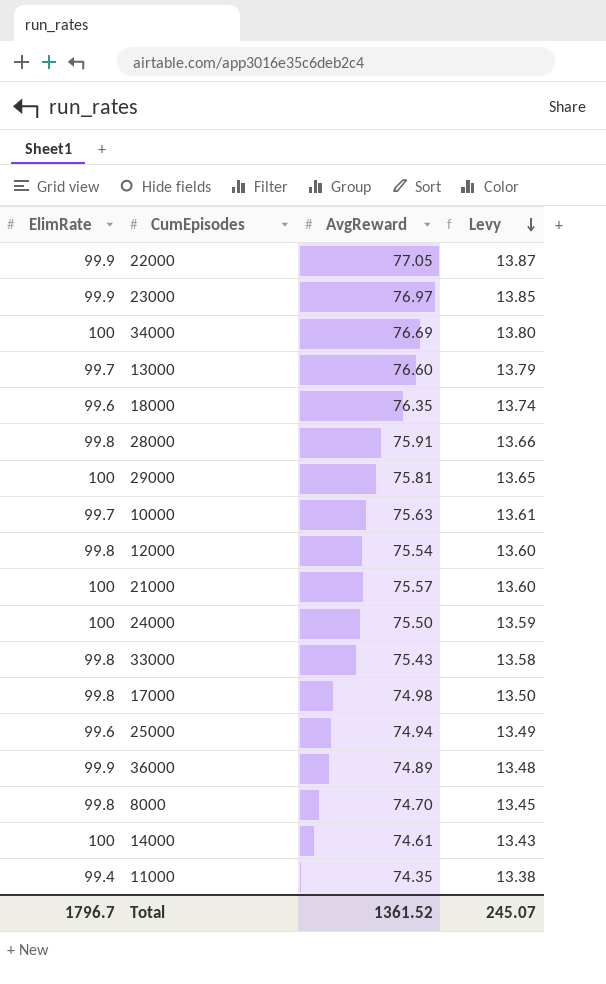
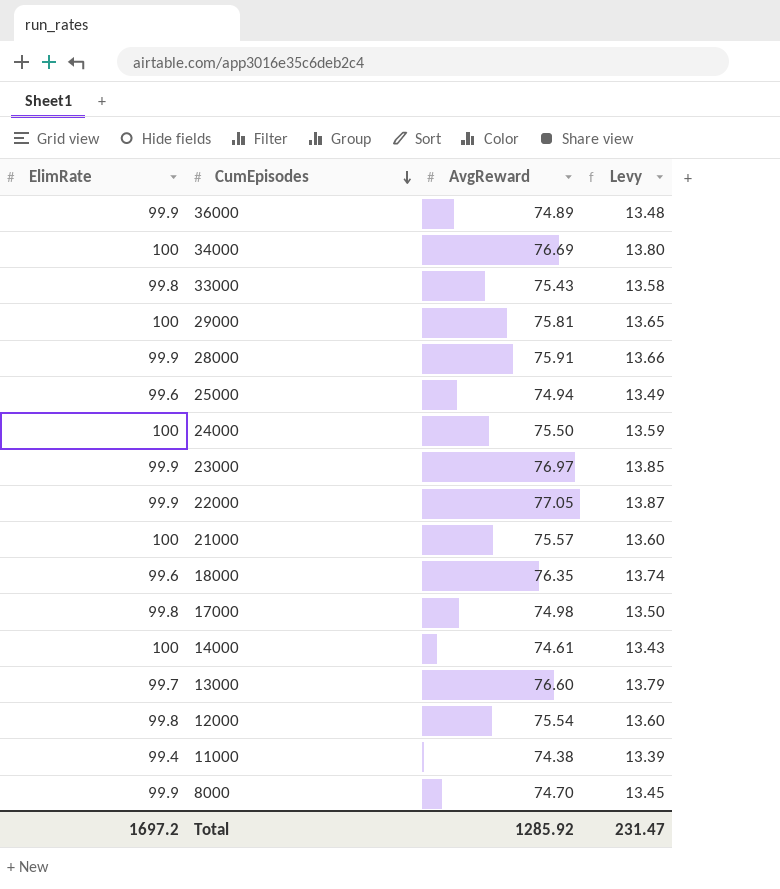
row order: Levy descending -> CumEpisodes descending
row 10000: 99.7 | 75.63 | 13.61 -> none
28000 | ElimRate: 99.8 -> 99.9
11000 | AvgReward: 74.35 -> 74.38
11000 | Levy: 13.38 -> 13.39
8000 | ElimRate: 99.8 -> 99.9
Total | ElimRate: 1796.7 -> 1697.2
Total | AvgReward: 1361.52 -> 1285.92
Total | Levy: 245.07 -> 231.47

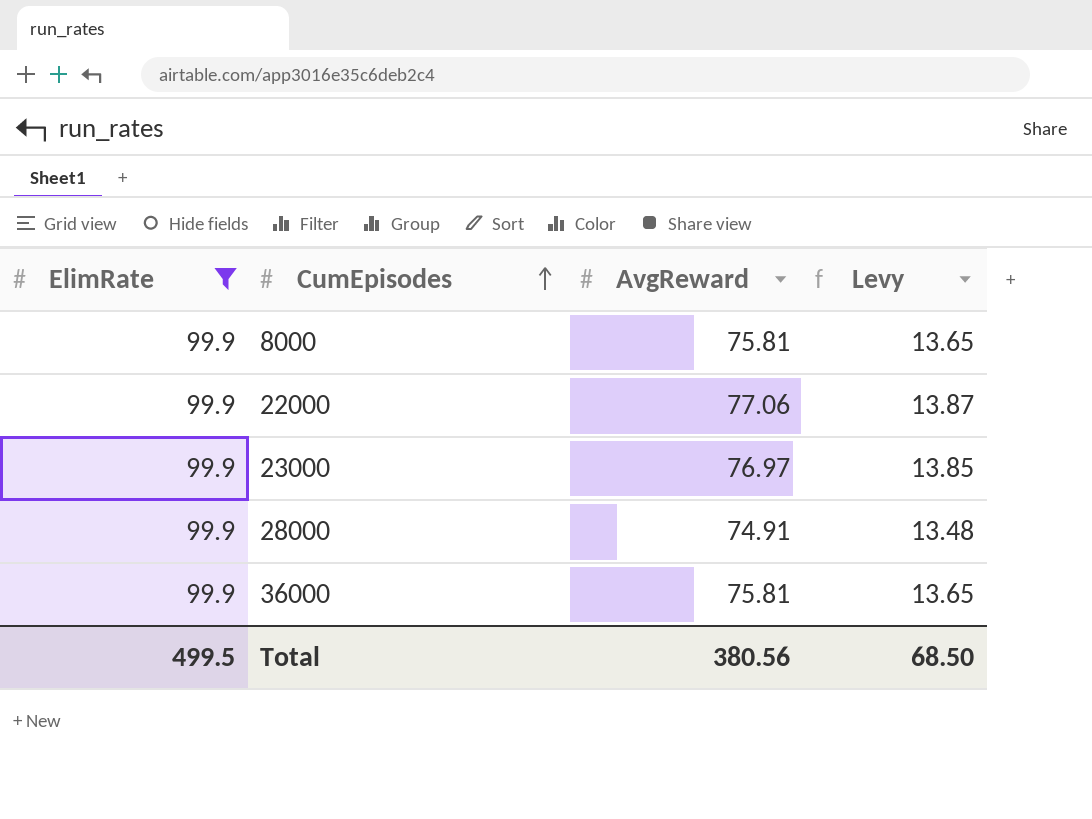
filter: none -> ElimRate = 99.9
row order: CumEpisodes descending -> CumEpisodes ascending
8000 | AvgReward: 74.70 -> 75.81
8000 | Levy: 13.45 -> 13.65
22000 | AvgReward: 77.05 -> 77.06
28000 | AvgReward: 75.91 -> 74.91
28000 | Levy: 13.66 -> 13.48
36000 | AvgReward: 74.89 -> 75.81
36000 | Levy: 13.48 -> 13.65
Total | ElimRate: 1697.2 -> 499.5
Total | AvgReward: 1285.92 -> 380.56
Total | Levy: 231.47 -> 68.50

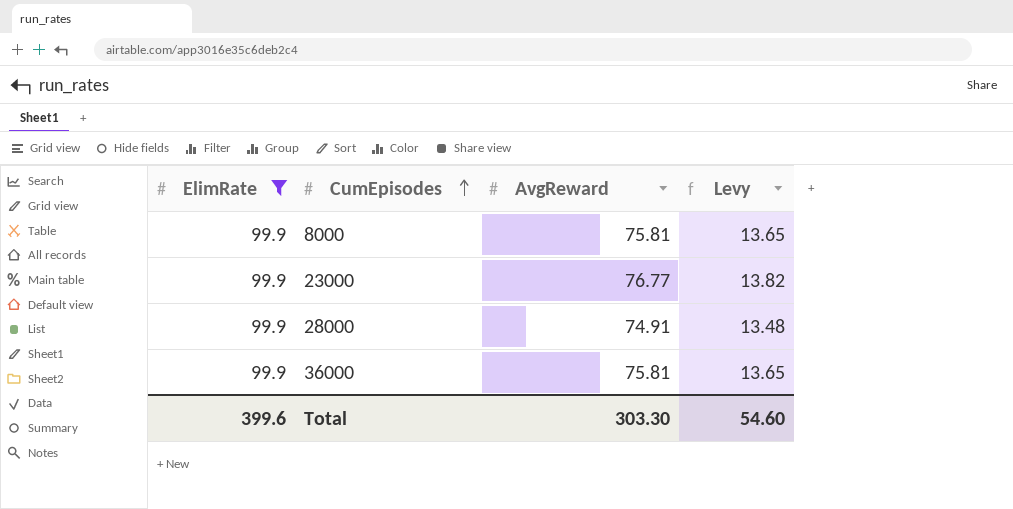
row 22000: 99.9 | 77.06 | 13.87 -> none
23000 | AvgReward: 76.97 -> 76.77
23000 | Levy: 13.85 -> 13.82
Total | ElimRate: 499.5 -> 399.6
Total | AvgReward: 380.56 -> 303.30
Total | Levy: 68.50 -> 54.60

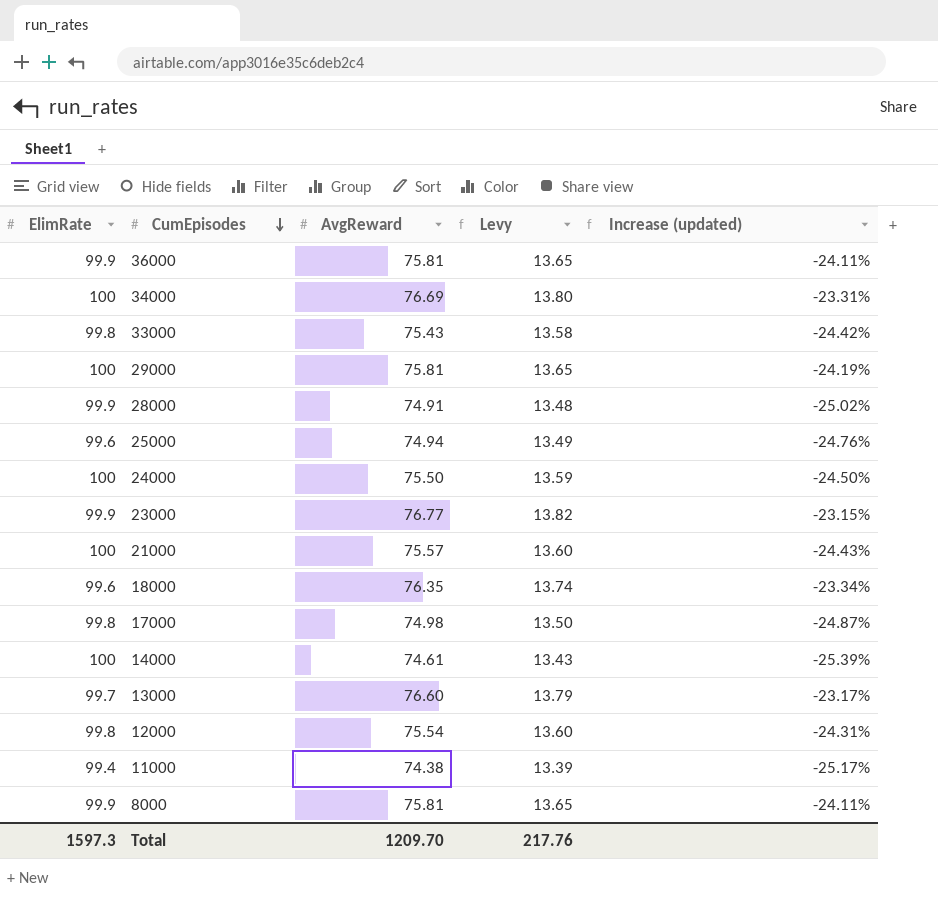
filter: ElimRate = 99.9 -> none
row order: CumEpisodes ascending -> CumEpisodes descending
column Increase (updated) | formula: none -> ([AvgReward] - [ElimRate]) / [ElimRate]
Total | ElimRate: 399.6 -> 1597.3
Total | AvgReward: 303.30 -> 1209.70
Total | Levy: 54.60 -> 217.76

